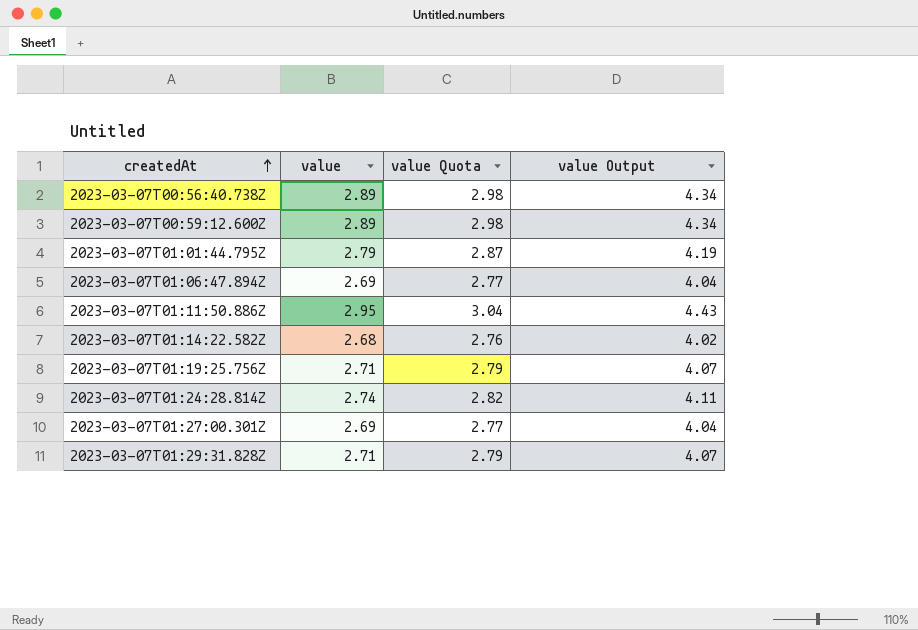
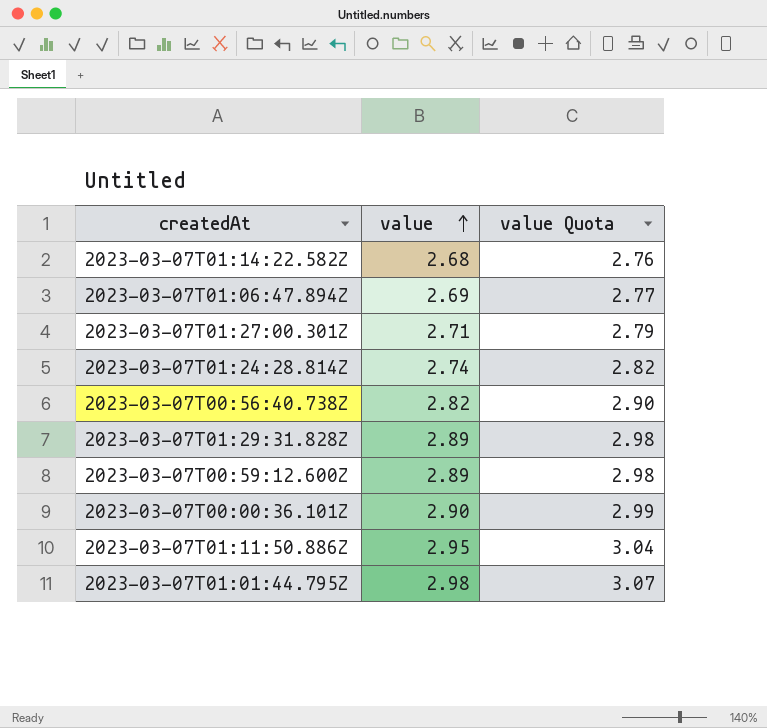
row order: createdAt ascending -> value ascending
column value Output | formula: [value] * 1.5 -> none
row 2023-03-07T01:19:25.756Z: 2.71 | 2.79 | 4.07 -> none
2023-03-07T01:27:00.301Z | value: 2.69 -> 2.71
2023-03-07T01:27:00.301Z | value Quota: 2.77 -> 2.79
2023-03-07T00:56:40.738Z | value: 2.89 -> 2.82
2023-03-07T00:56:40.738Z | value Quota: 2.98 -> 2.90
2023-03-07T01:29:31.828Z | value: 2.71 -> 2.89
2023-03-07T01:29:31.828Z | value Quota: 2.79 -> 2.98
row 2023-03-07T00:00:36.101Z: none -> 2.90 | 2.99
2023-03-07T01:01:44.795Z | value: 2.79 -> 2.98
2023-03-07T01:01:44.795Z | value Quota: 2.87 -> 3.07

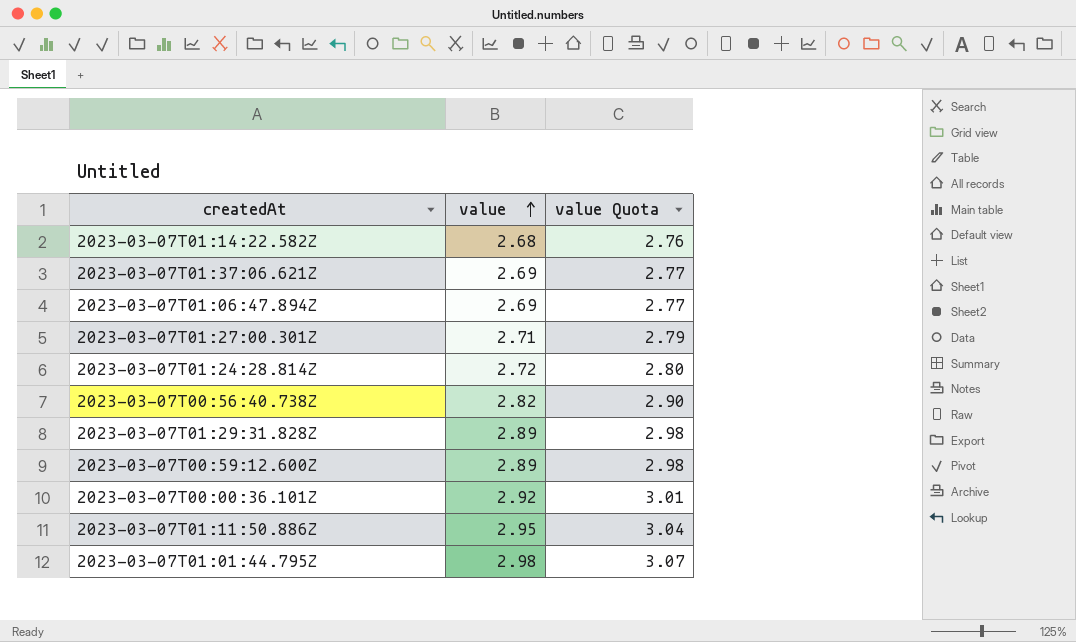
row 2023-03-07T01:37:06.621Z: none -> 2.69 | 2.77
2023-03-07T01:24:28.814Z | value: 2.74 -> 2.72
2023-03-07T01:24:28.814Z | value Quota: 2.82 -> 2.80
2023-03-07T00:00:36.101Z | value: 2.90 -> 2.92
2023-03-07T00:00:36.101Z | value Quota: 2.99 -> 3.01

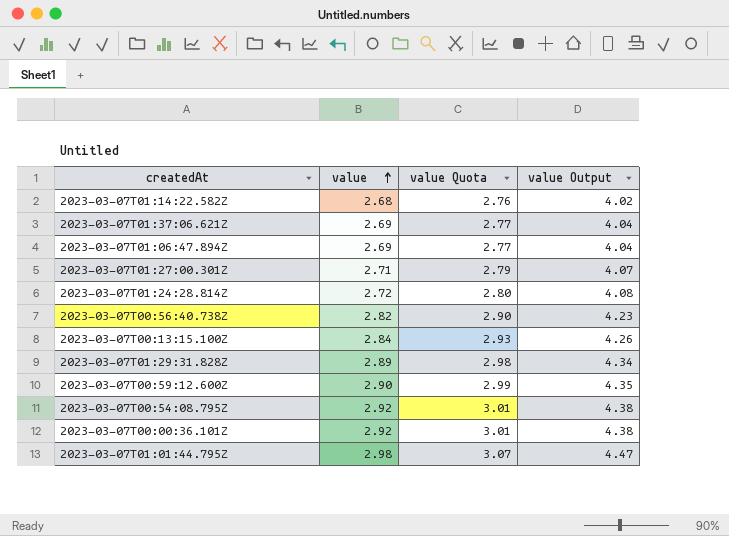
column value Output | formula: none -> [value] * 1.5
row 2023-03-07T01:11:50.886Z: 2.95 | 3.04 -> none
row 2023-03-07T00:13:15.100Z: none -> 2.84 | 2.93 | 4.26
2023-03-07T00:59:12.600Z | value: 2.89 -> 2.90
2023-03-07T00:59:12.600Z | value Quota: 2.98 -> 2.99
row 2023-03-07T00:54:08.795Z: none -> 2.92 | 3.01 | 4.38

